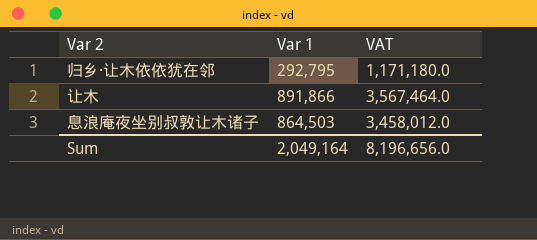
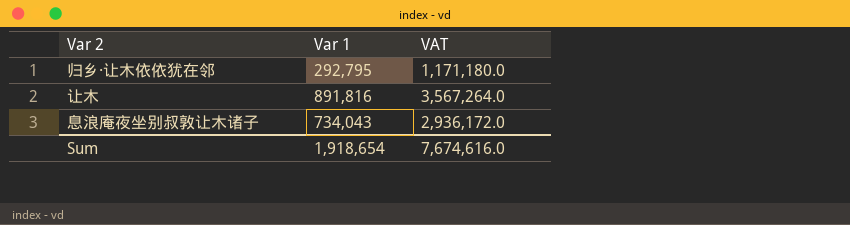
让木 | Var 1: 891,866 -> 891,816
让木 | VAT: 3,567,464.0 -> 3,567,264.0
息浪庵夜坐别叔敦让木诸子 | Var 1: 864,503 -> 734,043
息浪庵夜坐别叔敦让木诸子 | VAT: 3,458,012.0 -> 2,936,172.0
Sum | Var 1: 2,049,164 -> 1,918,654
Sum | VAT: 8,196,656.0 -> 7,674,616.0

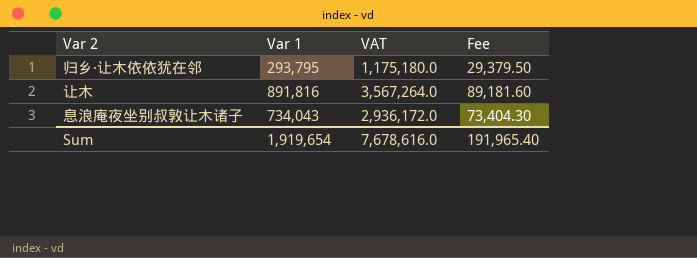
column Fee | formula: none -> [Var 1] * 0.1
归乡·让木依依犹在邻 | Var 1: 292,795 -> 293,795
归乡·让木依依犹在邻 | VAT: 1,171,180.0 -> 1,175,180.0
Sum | Var 1: 1,918,654 -> 1,919,654
Sum | VAT: 7,674,616.0 -> 7,678,616.0

